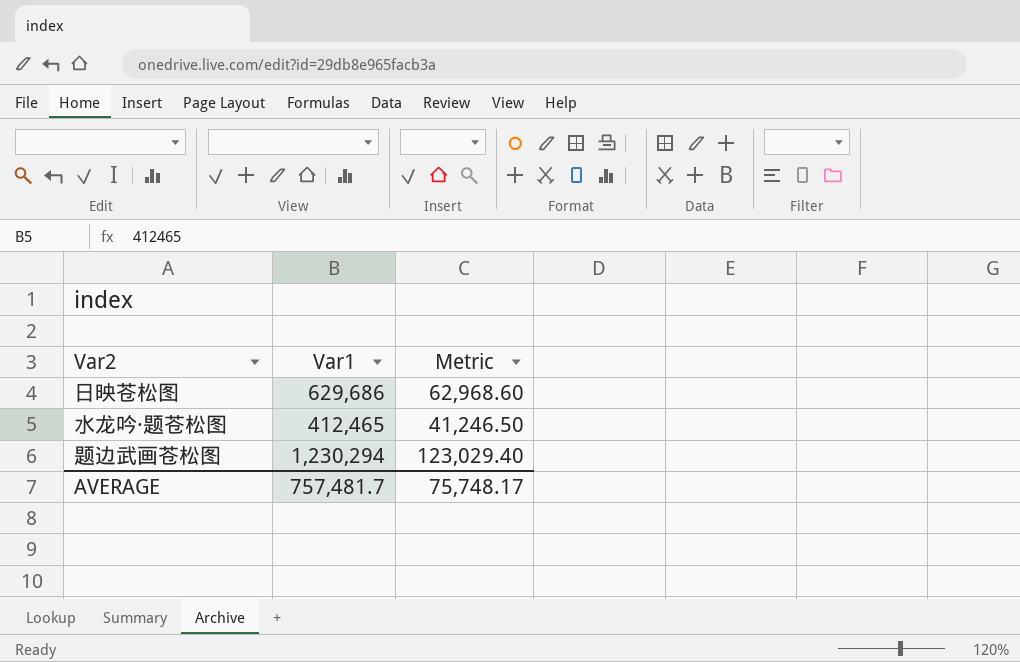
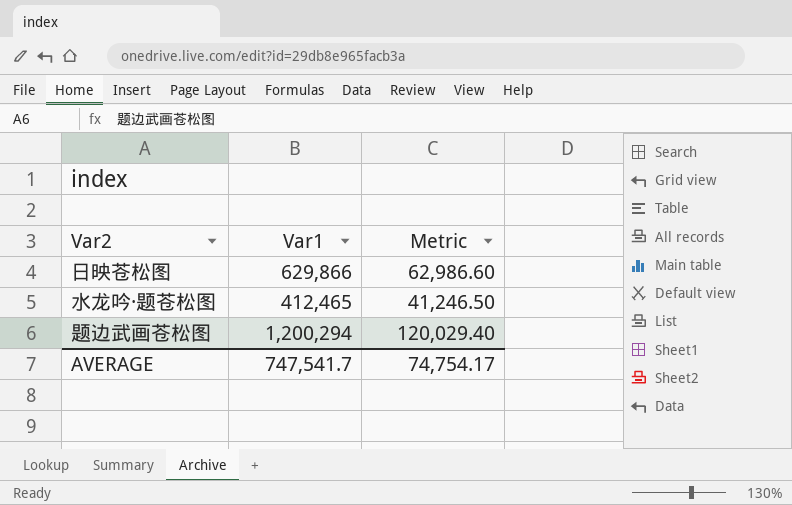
日映苍松图 | Var1: 629,686 -> 629,866
日映苍松图 | Metric: 62,968.60 -> 62,986.60
题边武画苍松图 | Var1: 1,230,294 -> 1,200,294
题边武画苍松图 | Metric: 123,029.40 -> 120,029.40
AVERAGE | Var1: 757,481.7 -> 747,541.7
AVERAGE | Metric: 75,748.17 -> 74,754.17

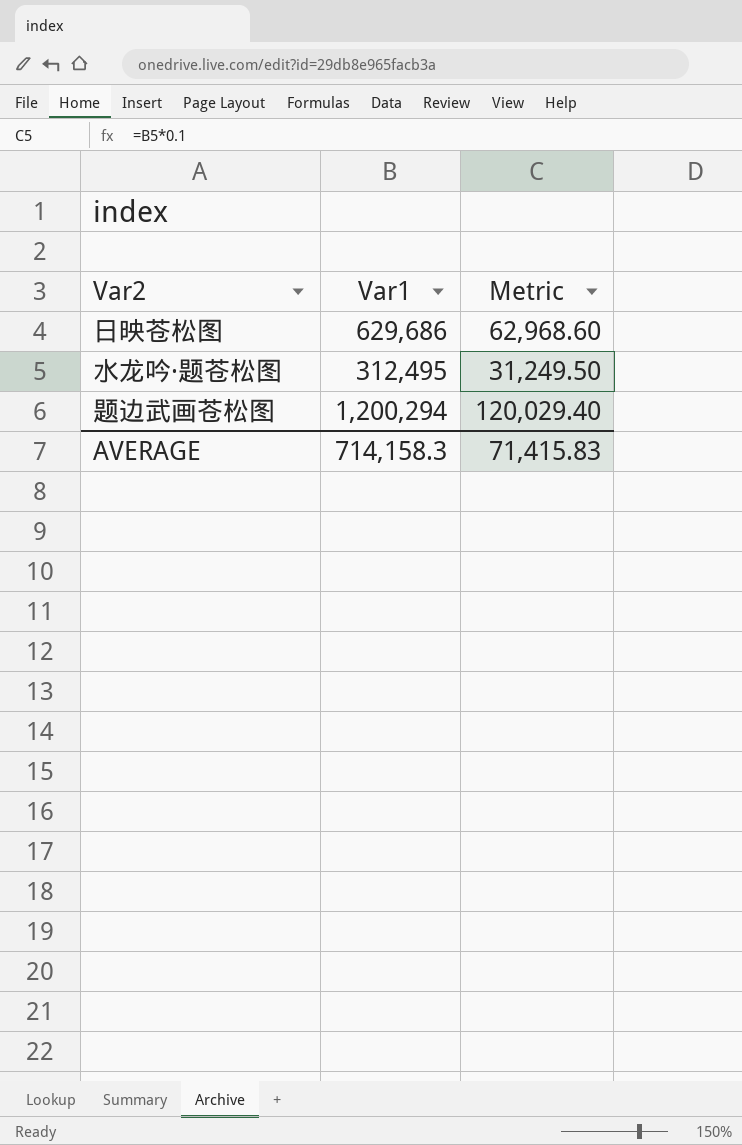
日映苍松图 | Var1: 629,866 -> 629,686
日映苍松图 | Metric: 62,986.60 -> 62,968.60
水龙吟·题苍松图 | Var1: 412,465 -> 312,495
水龙吟·题苍松图 | Metric: 41,246.50 -> 31,249.50
AVERAGE | Var1: 747,541.7 -> 714,158.3
AVERAGE | Metric: 74,754.17 -> 71,415.83

